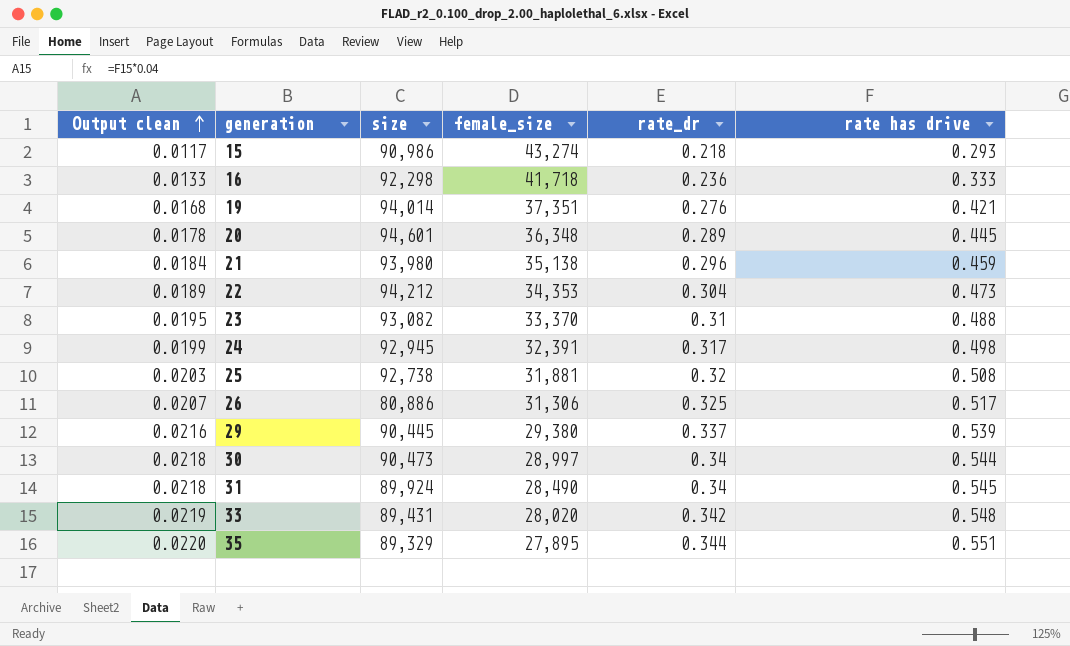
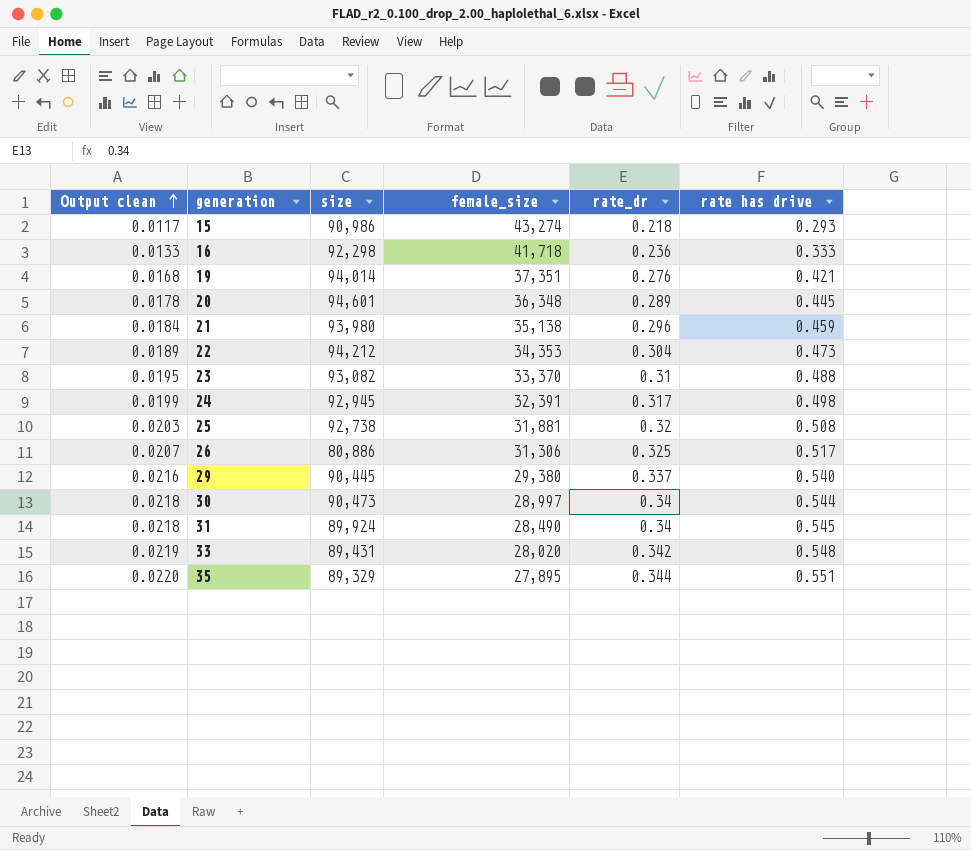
29 | rate has drive: 0.539 -> 0.540

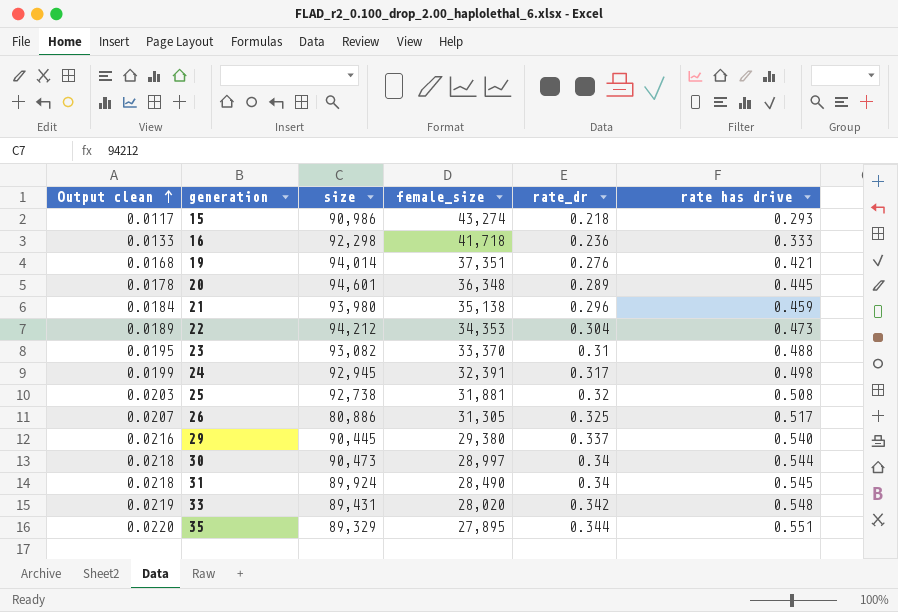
26 | female_size: 31,306 -> 31,305

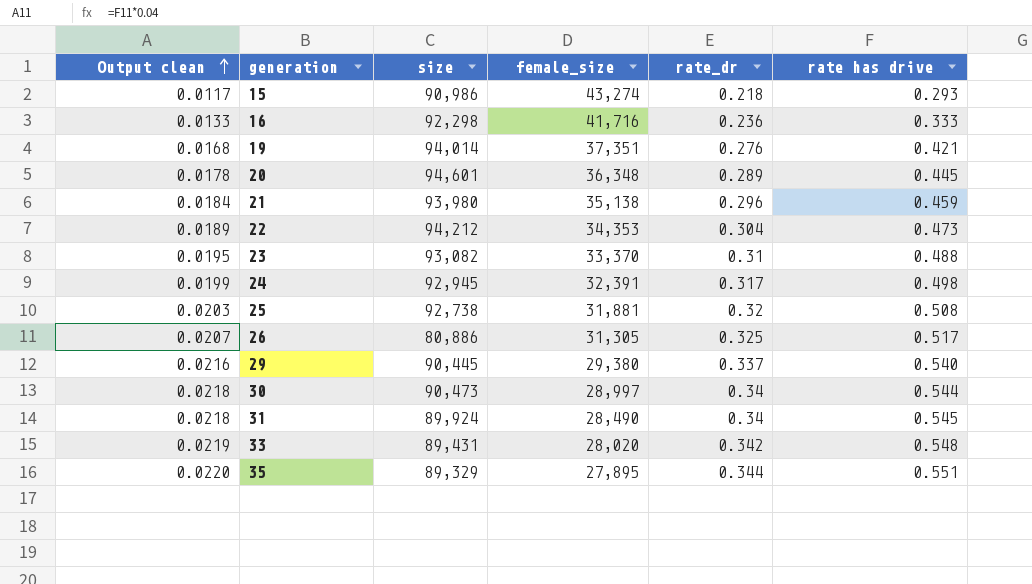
16 | female_size: 41,718 -> 41,716

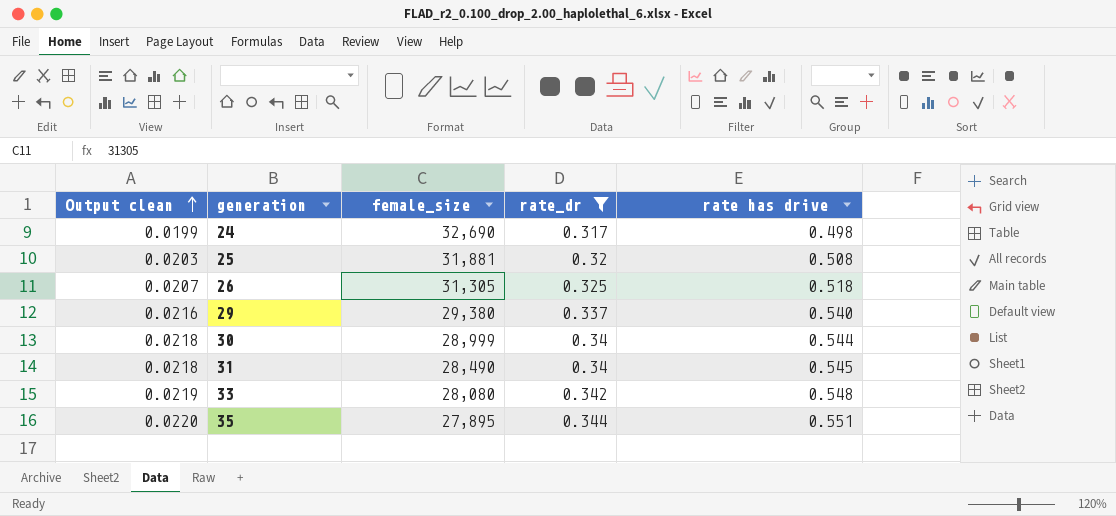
filter: none -> rate_dr >= 0.317
column size | position: 3 -> none
24 | female_size: 32,391 -> 32,690
26 | rate has drive: 0.517 -> 0.518
30 | female_size: 28,997 -> 28,999
33 | female_size: 28,020 -> 28,080

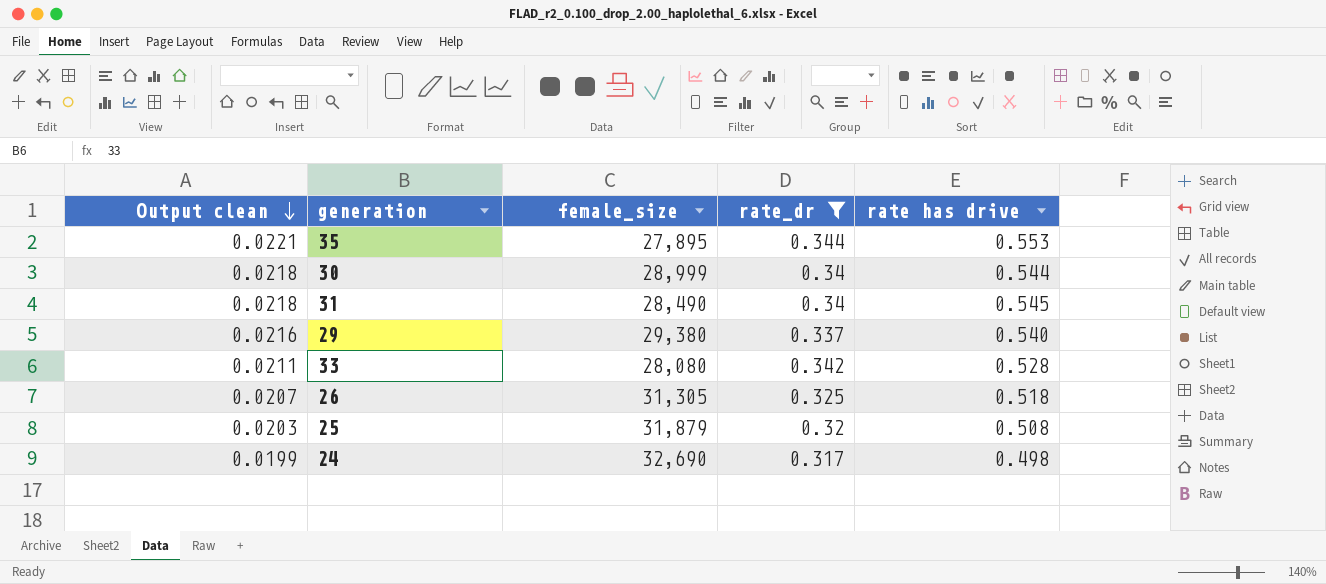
row order: Output clean ascending -> Output clean descending
35 | Output clean: 0.0220 -> 0.0221
35 | rate has drive: 0.551 -> 0.553
33 | Output clean: 0.0219 -> 0.0211
33 | rate has drive: 0.548 -> 0.528
25 | female_size: 31,881 -> 31,879

